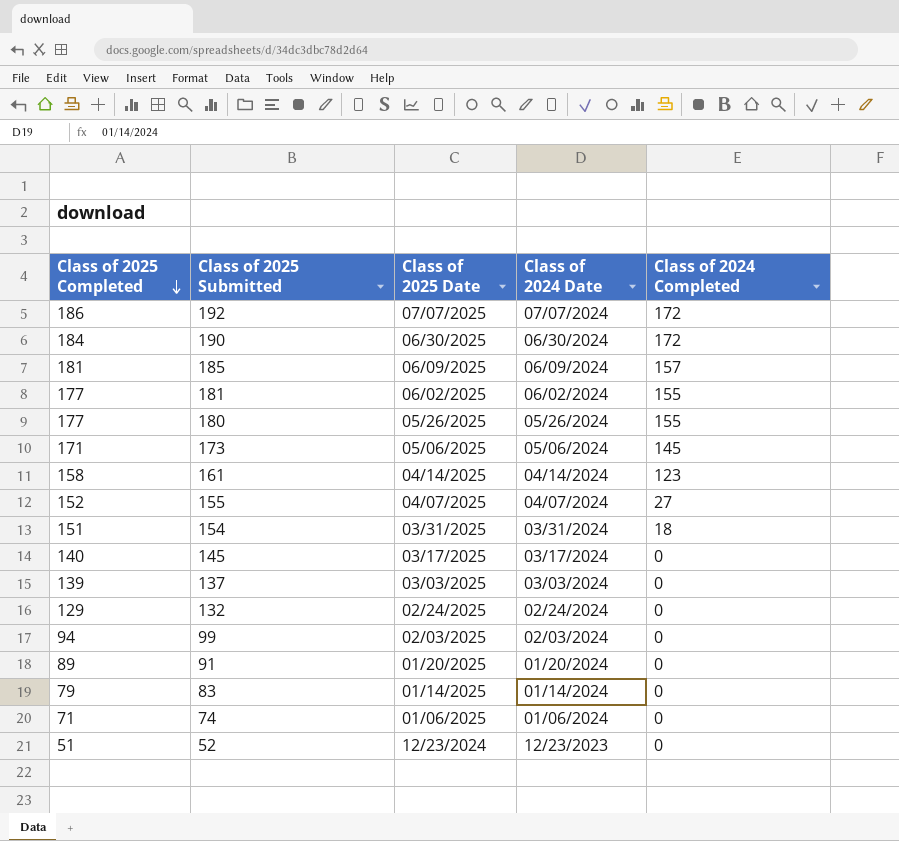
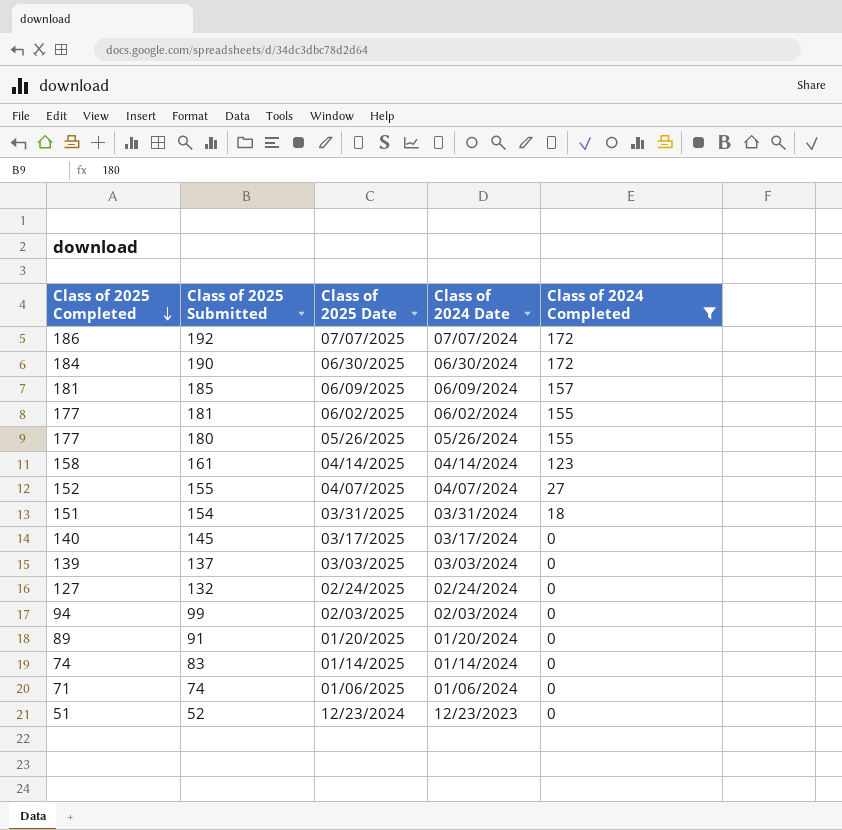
filter: none -> Class of 2024 Completed != 145
132 | Class of 2025 Completed: 129 -> 127
83 | Class of 2025 Completed: 79 -> 74

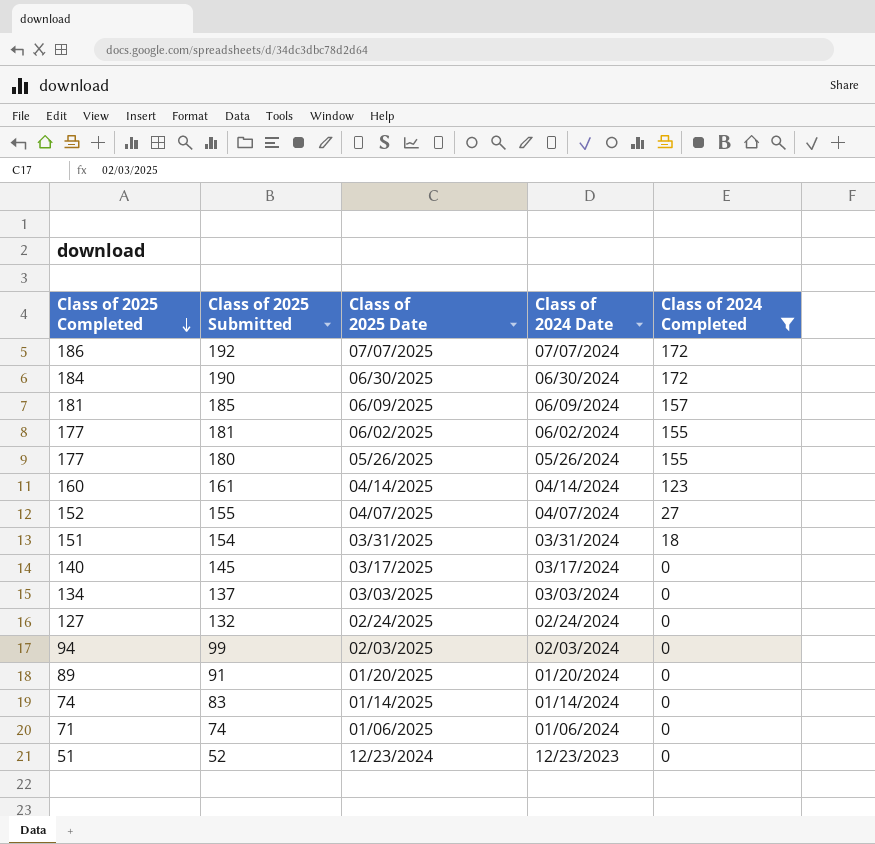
161 | Class of 2025 Completed: 158 -> 160
137 | Class of 2025 Completed: 139 -> 134

